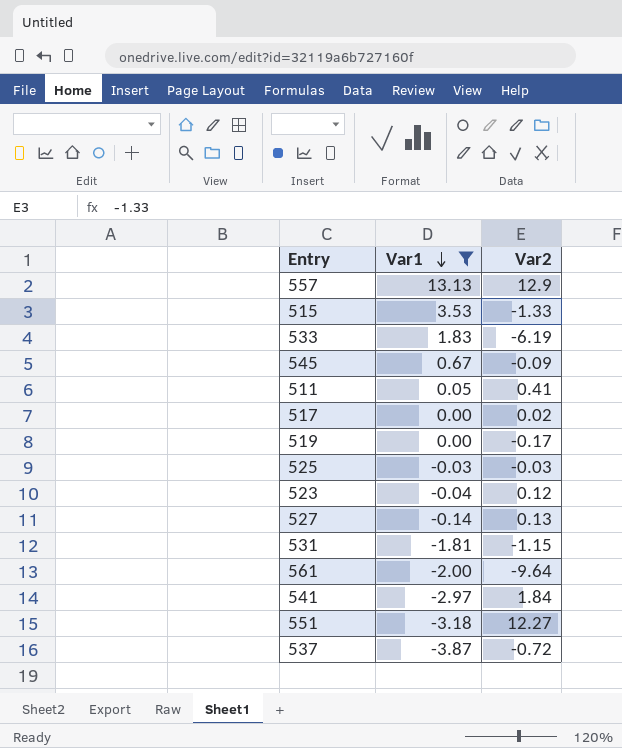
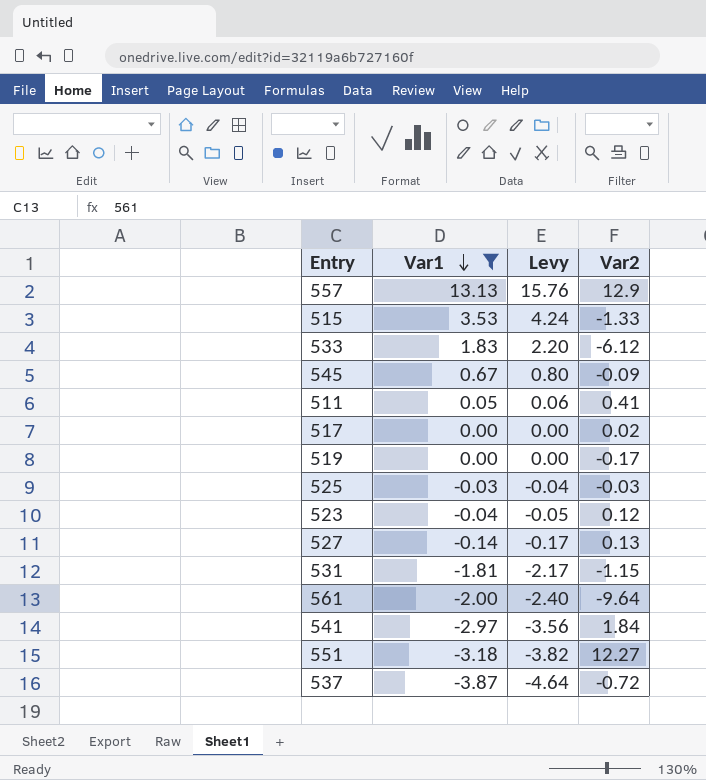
column Levy | formula: none -> [Var1] * 1.2
533 | Var2: -6.19 -> -6.12

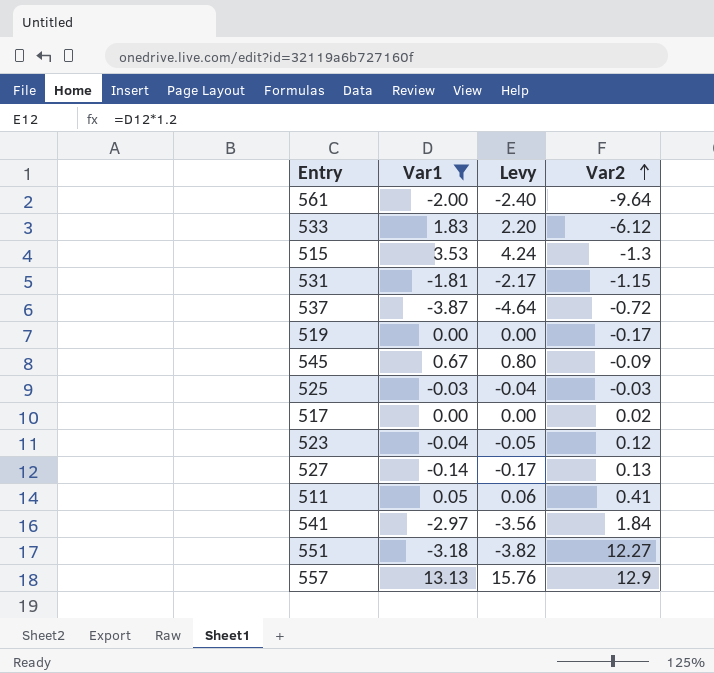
row order: Var1 descending -> Var2 ascending
515 | Var2: -1.33 -> -1.3

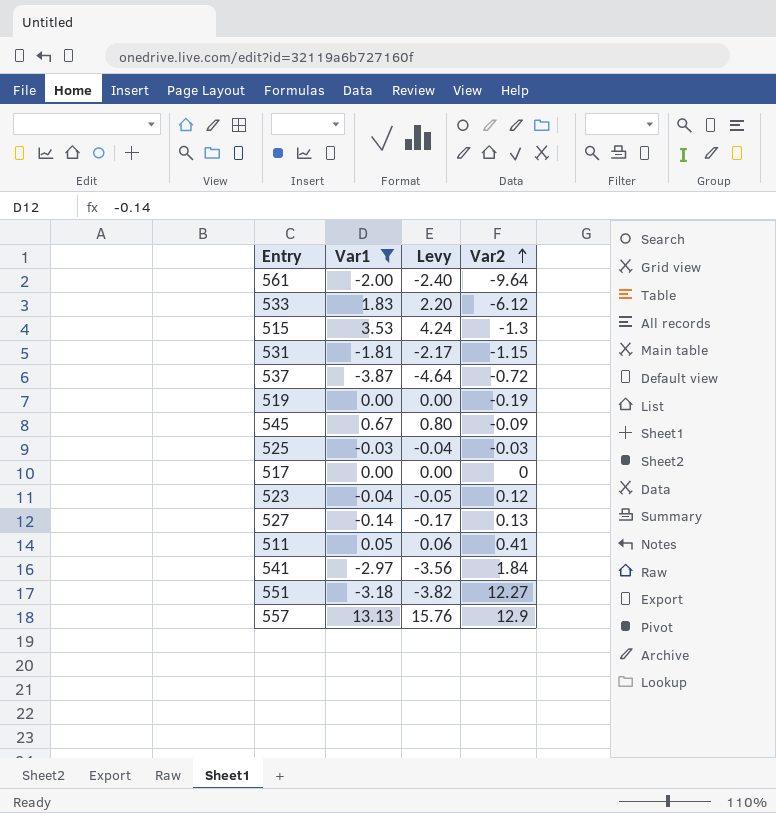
519 | Var2: -0.17 -> -0.19
517 | Var2: 0.02 -> 0

